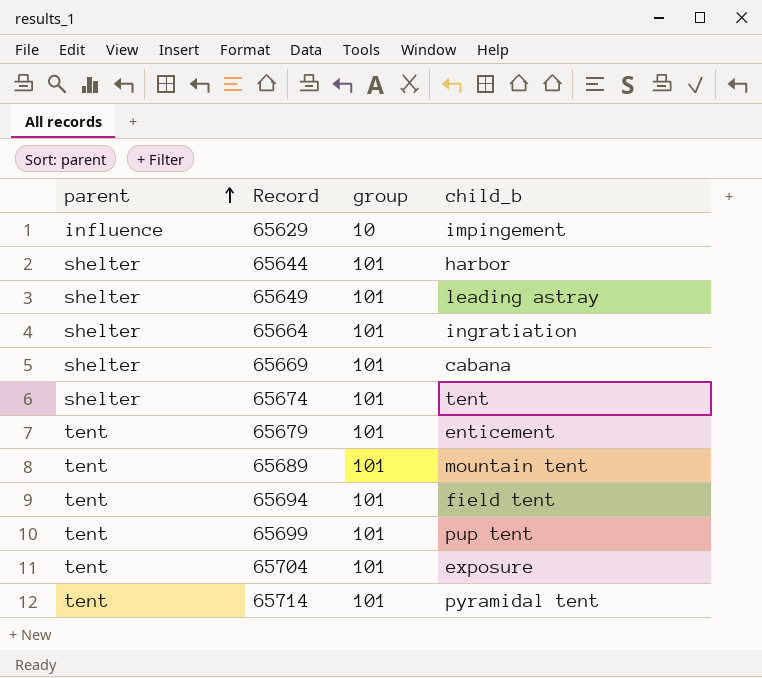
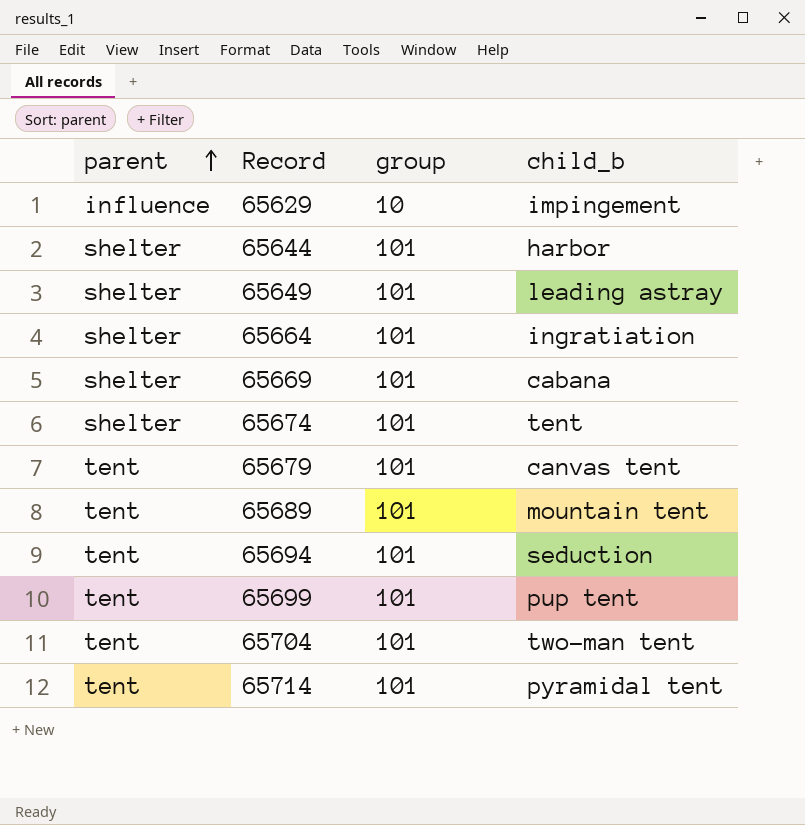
65679 | child_b: enticement -> canvas tent
65694 | child_b: field tent -> seduction
65704 | child_b: exposure -> two-man tent

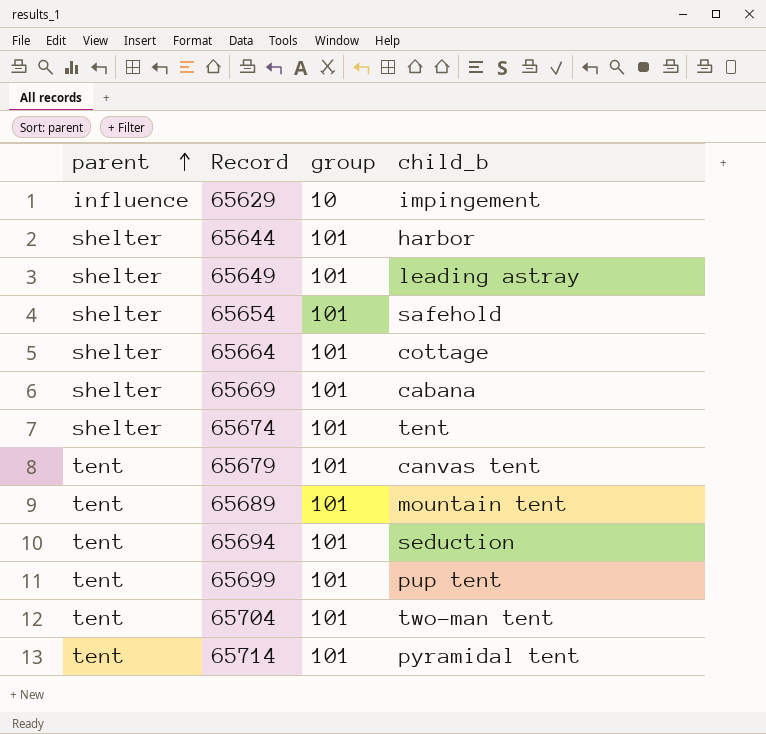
row 65654: none -> shelter | 101 | safehold
65664 | child_b: ingratiation -> cottage

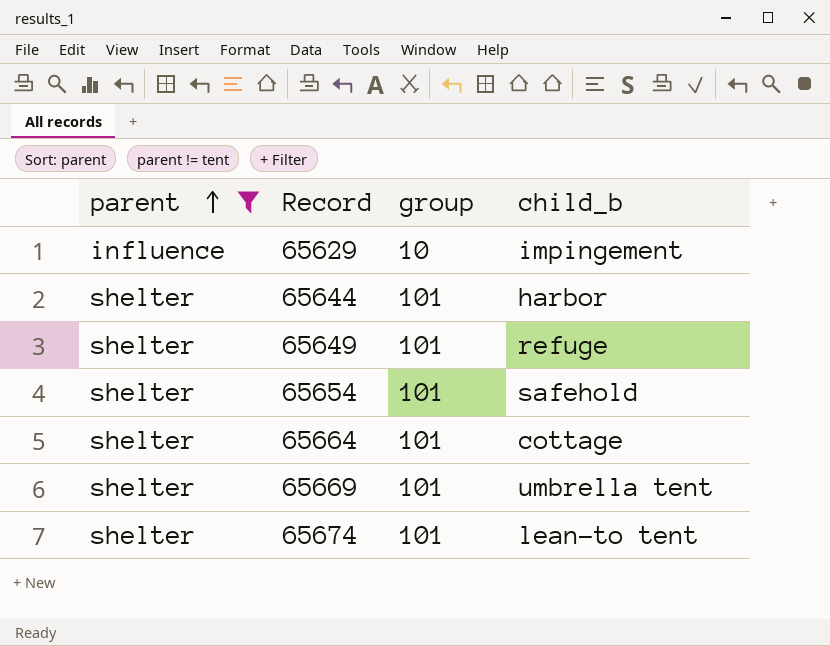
filter: none -> parent != tent
65649 | child_b: leading astray -> refuge
65669 | child_b: cabana -> umbrella tent
65674 | child_b: tent -> lean-to tent

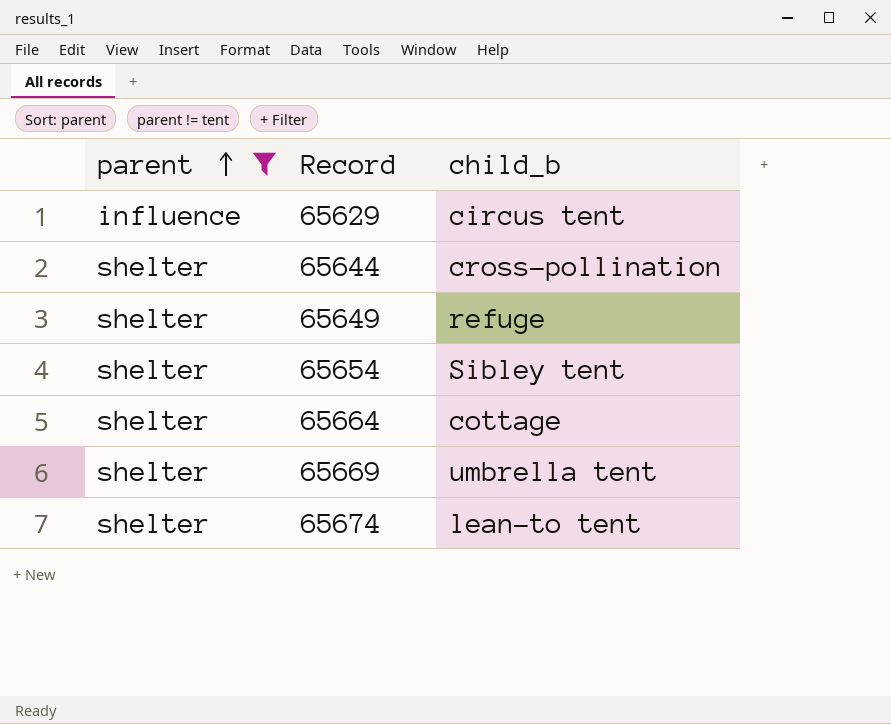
column group | position: 3 -> none
65629 | child_b: impingement -> circus tent
65644 | child_b: harbor -> cross-pollination
65654 | child_b: safehold -> Sibley tent

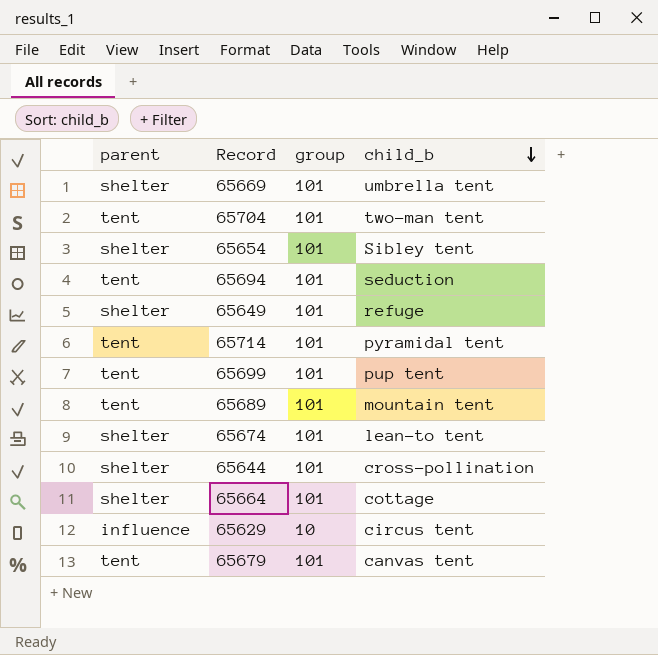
filter: parent != tent -> none
row order: parent ascending -> child_b descending
column group | position: none -> 3

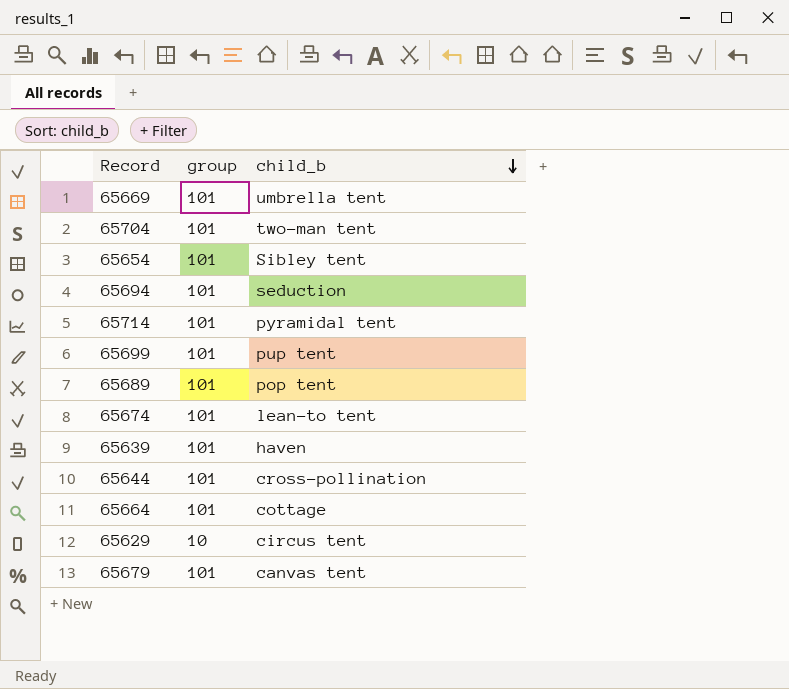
column parent | position: 1 -> none
row 65649: shelter | 101 | refuge -> none
65689 | child_b: mountain tent -> pop tent
row 65639: none -> 101 | haven

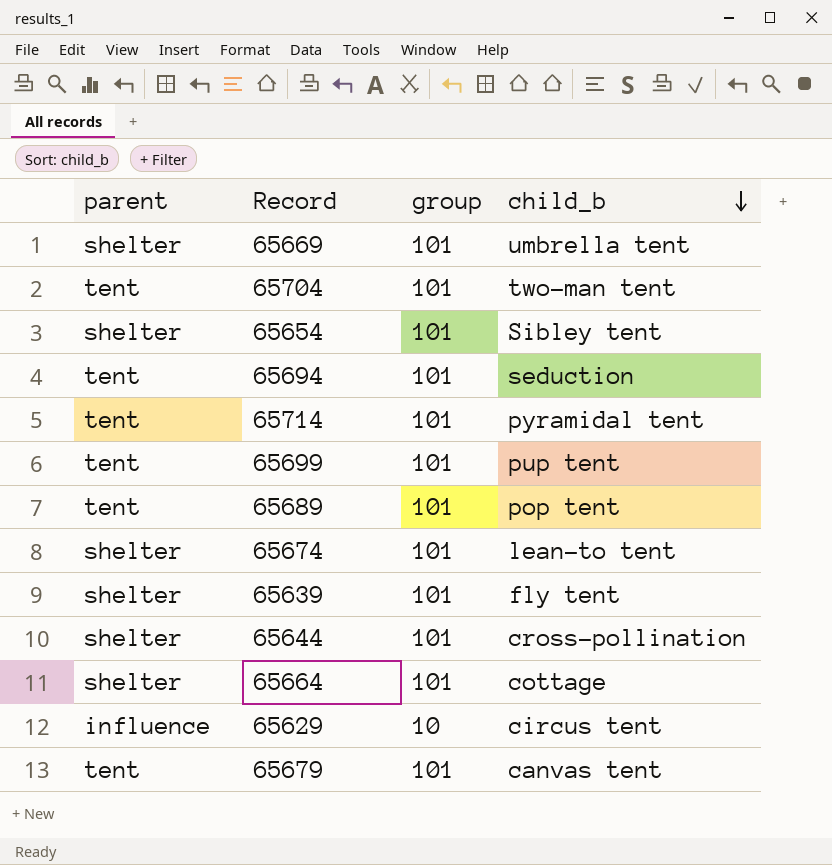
column parent | position: none -> 1
65639 | child_b: haven -> fly tent

